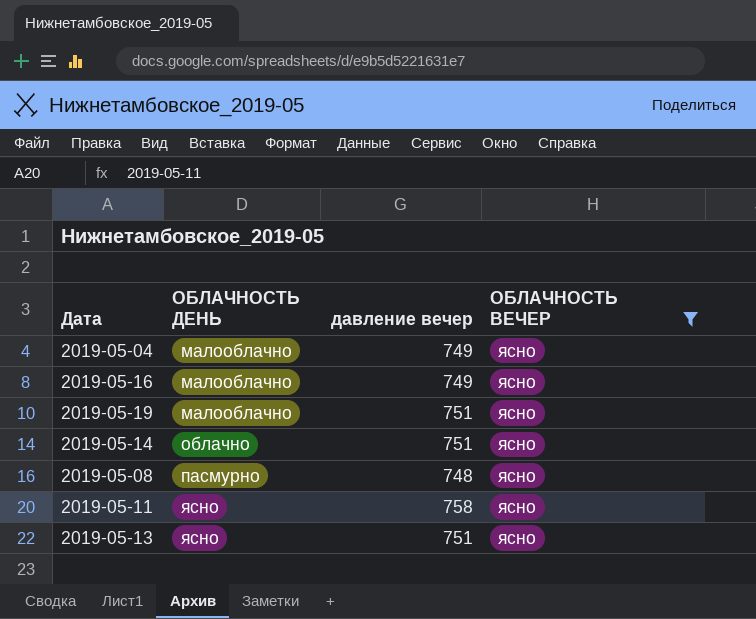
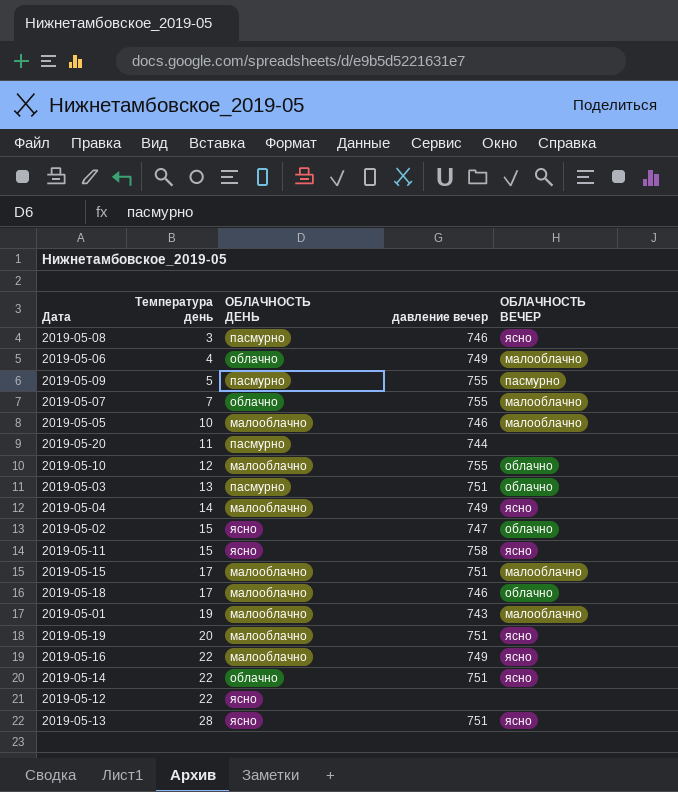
filter: ОБЛАЧНОСТЬ ВЕЧЕР = ясно -> none
row order: ОБЛАЧНОСТЬ ДЕНЬ ascending -> Температура день ascending
column Температура день | position: none -> 2
2019-05-08 | давление вечер: 748 -> 746

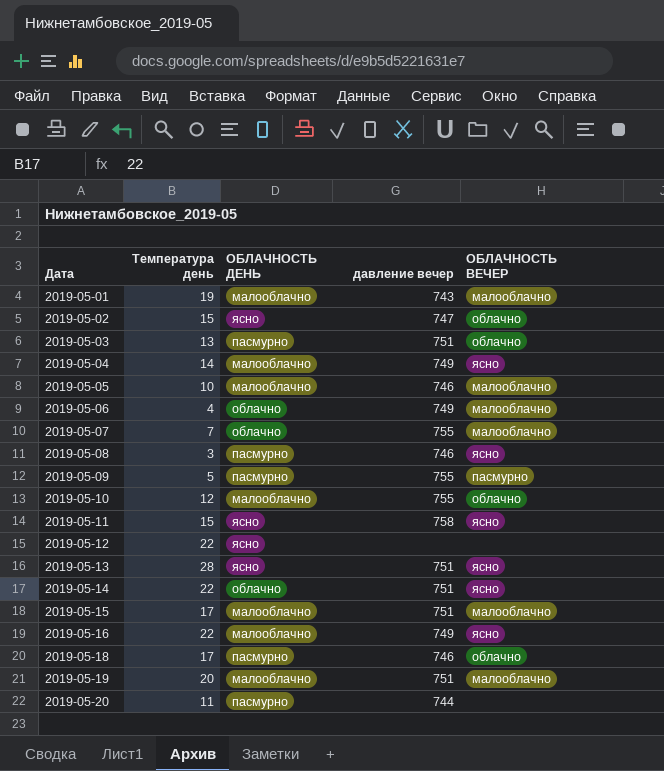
row order: Температура день ascending -> Дата ascending
2019-05-18 | ОБЛАЧНОСТЬ ДЕНЬ: малооблачно -> пасмурно
2019-05-19 | ОБЛАЧНОСТЬ ВЕЧЕР: ясно -> малооблачно

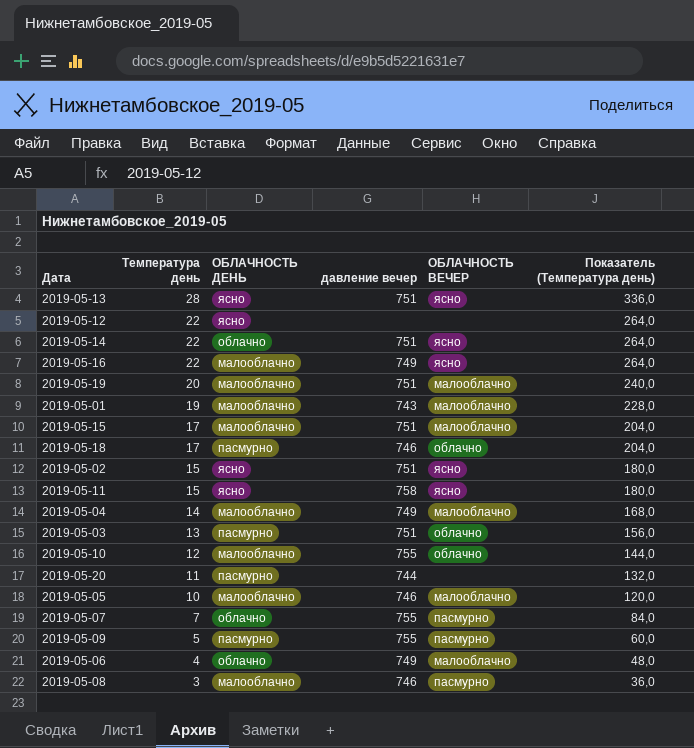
row order: Дата ascending -> Температура день descending
column Показатель (Температура день) | formula: none -> [Температура день] * 12
2019-05-02 | давление вечер: 747 -> 751
2019-05-02 | ОБЛАЧНОСТЬ ВЕЧЕР: облачно -> ясно
2019-05-04 | ОБЛАЧНОСТЬ ВЕЧЕР: ясно -> малооблачно
2019-05-07 | ОБЛАЧНОСТЬ ВЕЧЕР: малооблачно -> пасмурно
2019-05-08 | ОБЛАЧНОСТЬ ДЕНЬ: пасмурно -> малооблачно
2019-05-08 | ОБЛАЧНОСТЬ ВЕЧЕР: ясно -> пасмурно

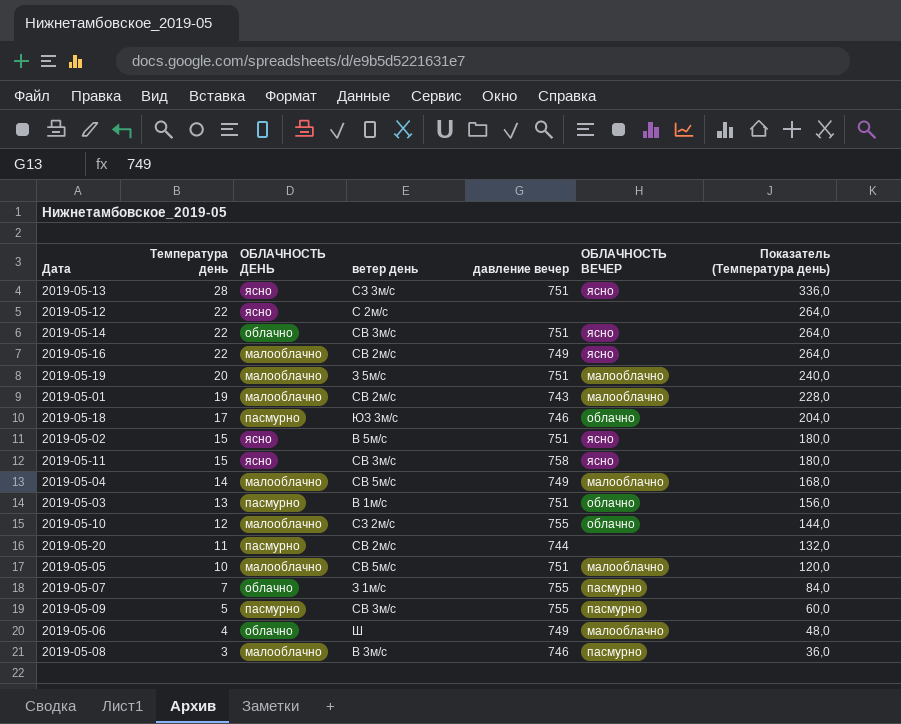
column ветер день | position: none -> 4
row 2019-05-15: 17 | малооблачно | 751 | малооблачно | 204,0 -> none
2019-05-05 | давление вечер: 746 -> 751

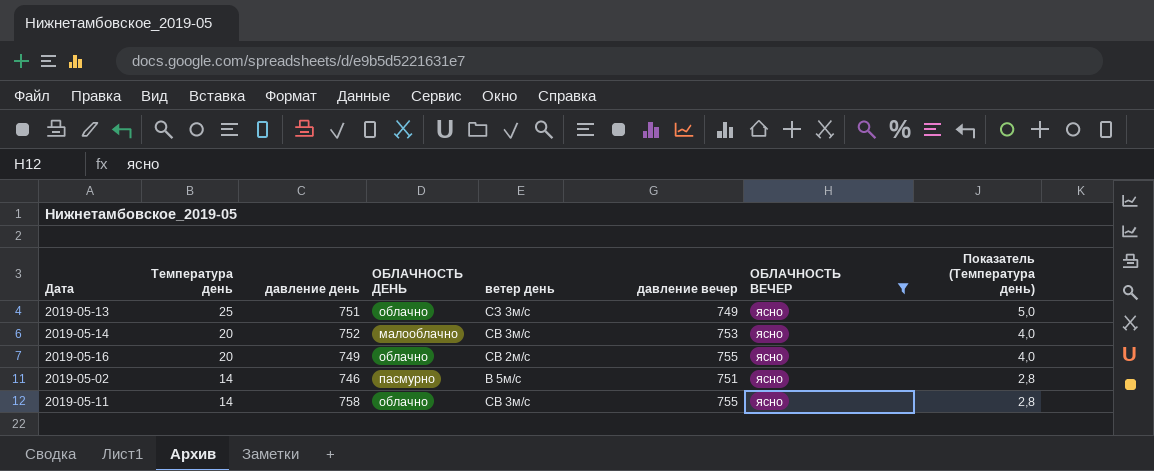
filter: none -> ОБЛАЧНОСТЬ ВЕЧЕР = ясно
column давление день | position: none -> 3
column Показатель (Температура день) | formula: [Температура день] * 12 -> [Температура день] * 0,2
2019-05-13 | Температура день: 28 -> 25
2019-05-13 | ОБЛАЧНОСТЬ ДЕНЬ: ясно -> облачно
2019-05-13 | давление вечер: 751 -> 749
2019-05-14 | Температура день: 22 -> 20
2019-05-14 | ОБЛАЧНОСТЬ ДЕНЬ: облачно -> малооблачно
2019-05-14 | давление вечер: 751 -> 753
2019-05-16 | Температура день: 22 -> 20
2019-05-16 | ОБЛАЧНОСТЬ ДЕНЬ: малооблачно -> облачно
2019-05-16 | давление вечер: 749 -> 755
2019-05-02 | Температура день: 15 -> 14
2019-05-02 | ОБЛАЧНОСТЬ ДЕНЬ: ясно -> пасмурно
2019-05-11 | Температура день: 15 -> 14
2019-05-11 | ОБЛАЧНОСТЬ ДЕНЬ: ясно -> облачно
2019-05-11 | давление вечер: 758 -> 755

